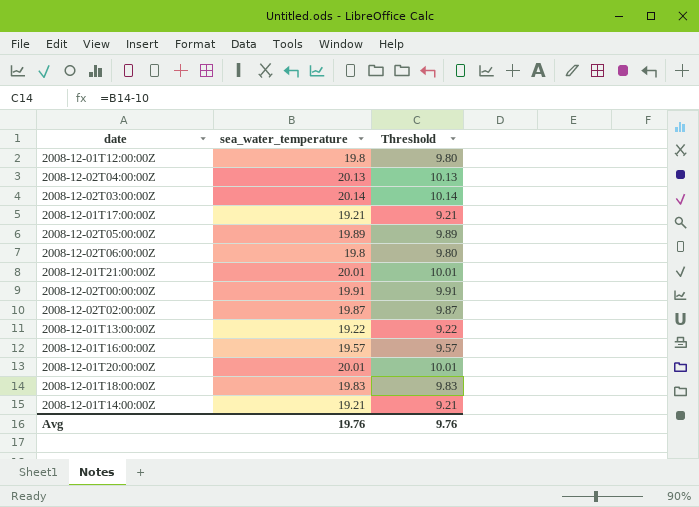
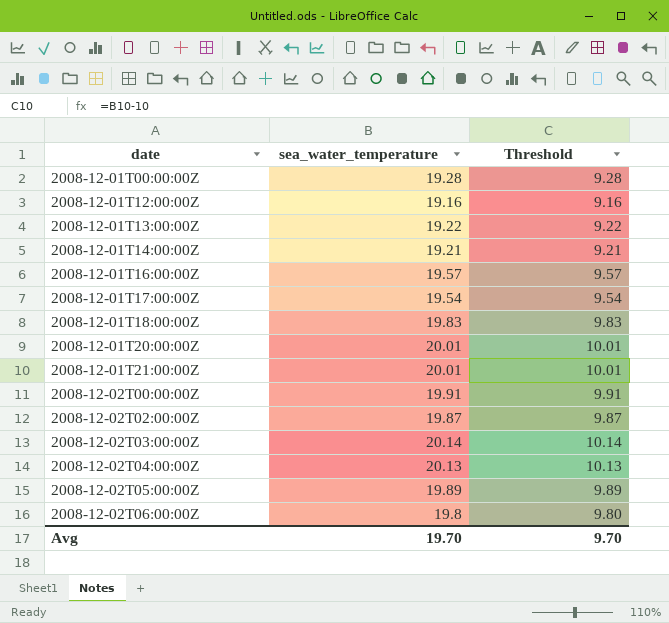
row order: none -> date ascending
row 2008-12-01T00:00:00Z: none -> 19.28 | 9.28
2008-12-01T12:00:00Z | sea_water_temperature: 19.8 -> 19.16
2008-12-01T12:00:00Z | Threshold: 9.80 -> 9.16
2008-12-01T17:00:00Z | sea_water_temperature: 19.21 -> 19.54
2008-12-01T17:00:00Z | Threshold: 9.21 -> 9.54
Avg | sea_water_temperature: 19.76 -> 19.70
Avg | Threshold: 9.76 -> 9.70

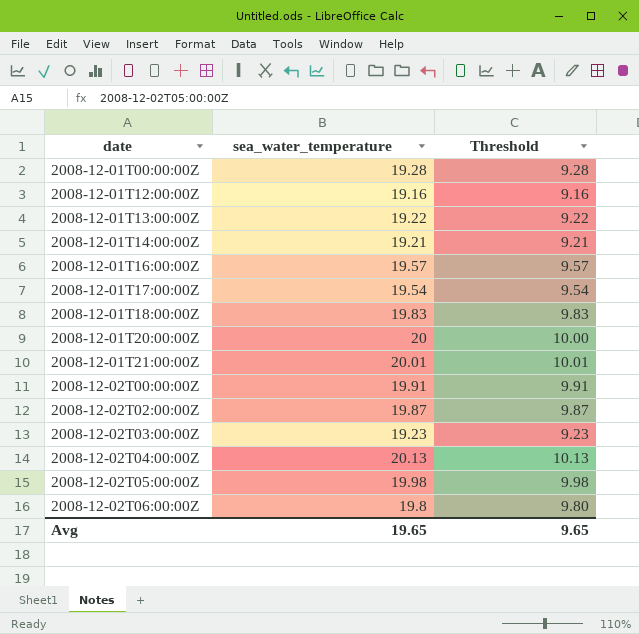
2008-12-01T20:00:00Z | sea_water_temperature: 20.01 -> 20
2008-12-01T20:00:00Z | Threshold: 10.01 -> 10.00
2008-12-02T03:00:00Z | sea_water_temperature: 20.14 -> 19.23
2008-12-02T03:00:00Z | Threshold: 10.14 -> 9.23
2008-12-02T05:00:00Z | sea_water_temperature: 19.89 -> 19.98
2008-12-02T05:00:00Z | Threshold: 9.89 -> 9.98
Avg | sea_water_temperature: 19.70 -> 19.65
Avg | Threshold: 9.70 -> 9.65

